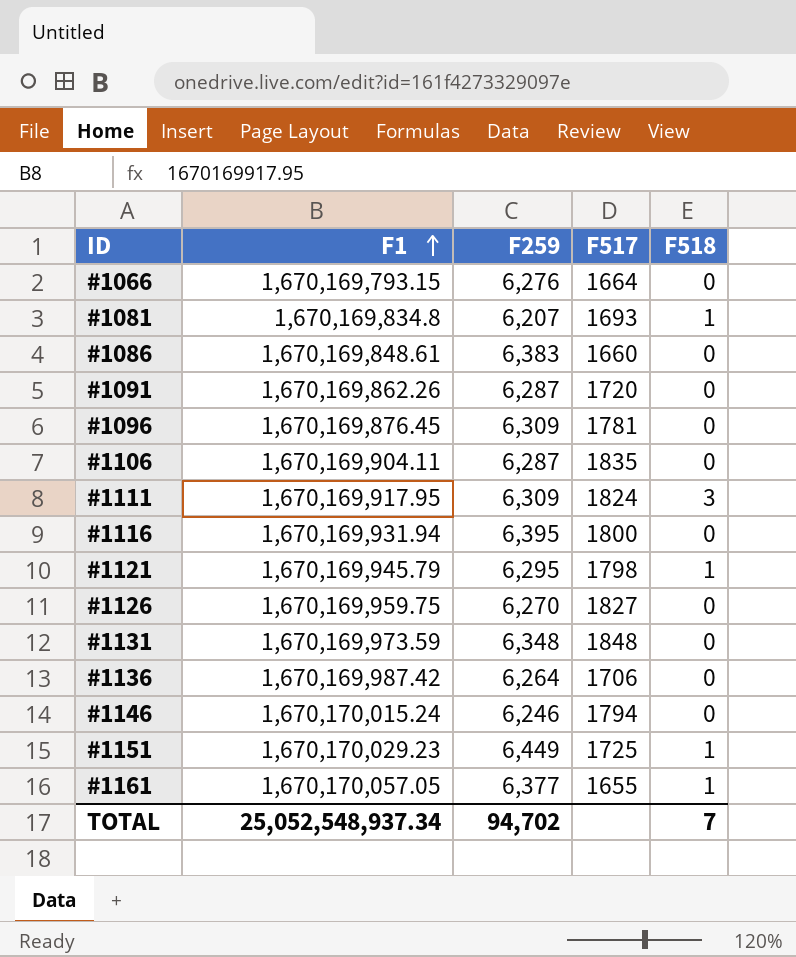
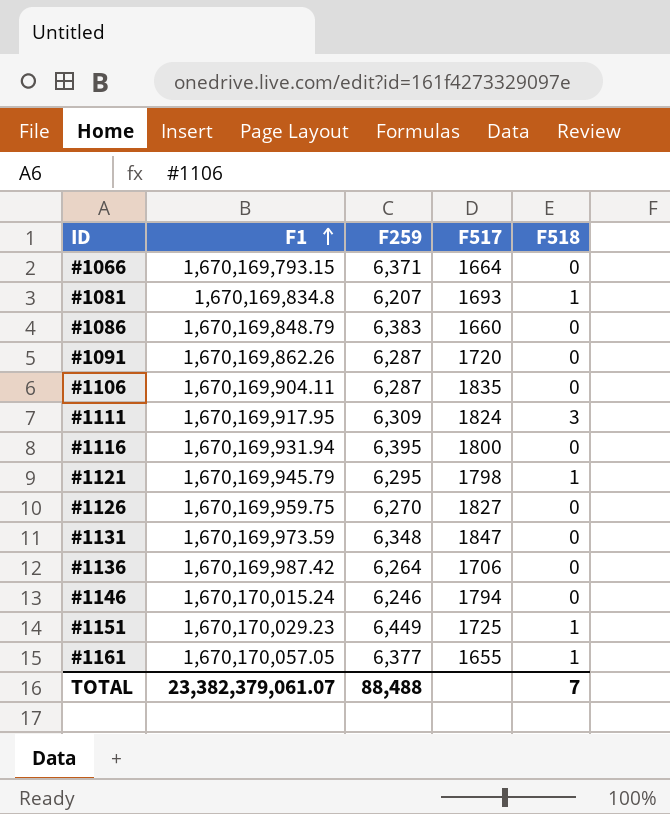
row #1096: 1,670,169,876.45 | 6,309 | 1781 | 0 -> none
#1066 | F259: 6,276 -> 6,371
#1086 | F1: 1,670,169,848.61 -> 1,670,169,848.79
#1131 | F517: 1848 -> 1847
TOTAL | F1: 25,052,548,937.34 -> 23,382,379,061.07
TOTAL | F259: 94,702 -> 88,488

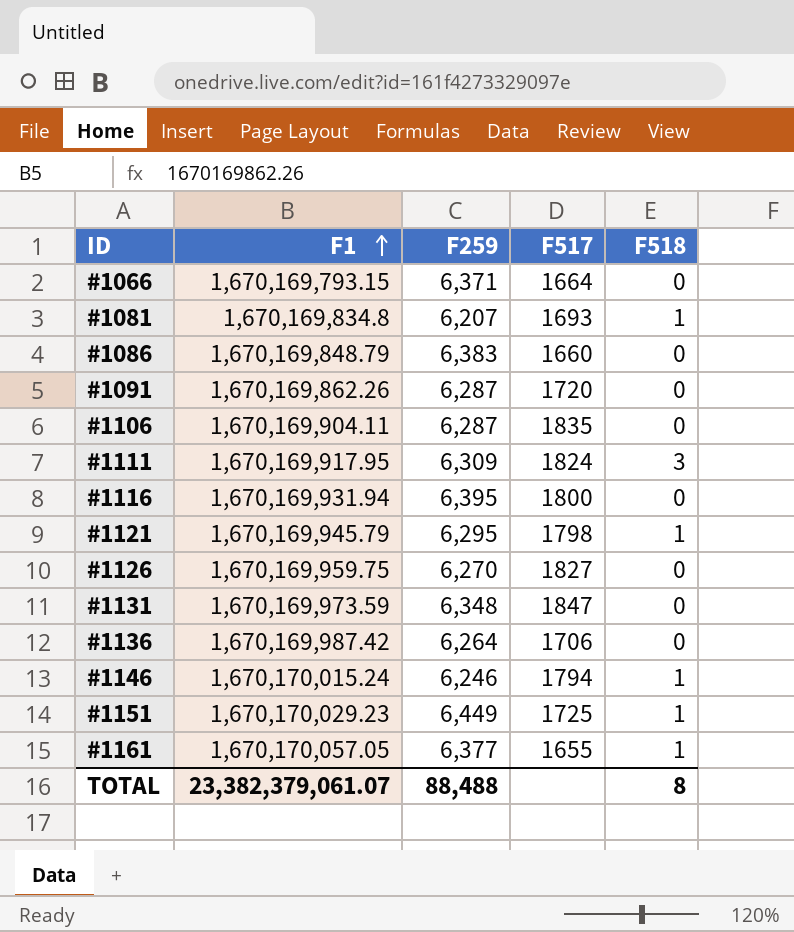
#1146 | F518: 0 -> 1
TOTAL | F518: 7 -> 8

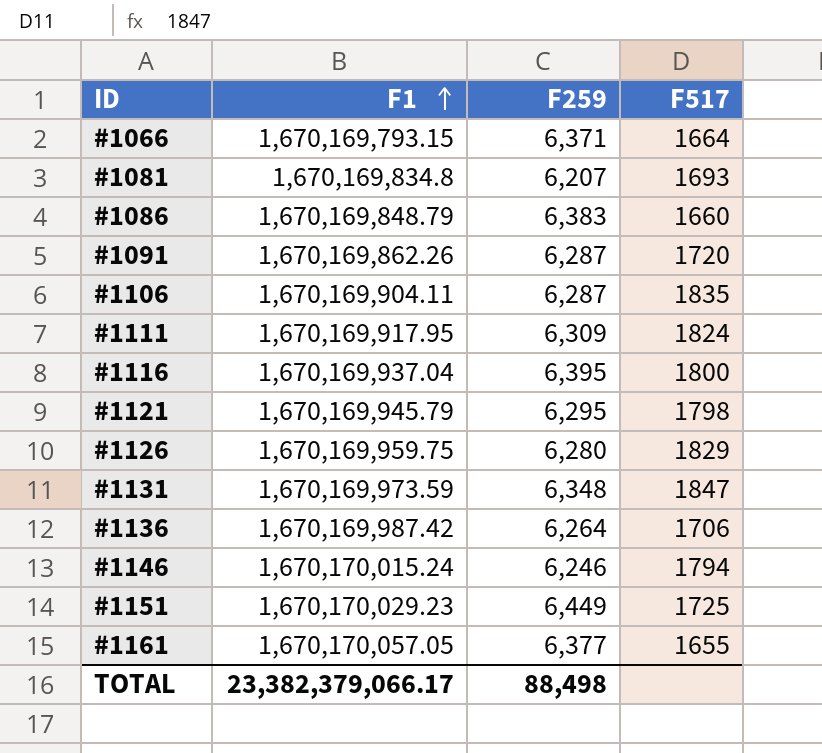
column F518 | position: 5 -> none
#1116 | F1: 1,670,169,931.94 -> 1,670,169,937.04
#1126 | F259: 6,270 -> 6,280
#1126 | F517: 1827 -> 1829
TOTAL | F1: 23,382,379,061.07 -> 23,382,379,066.17
TOTAL | F259: 88,488 -> 88,498

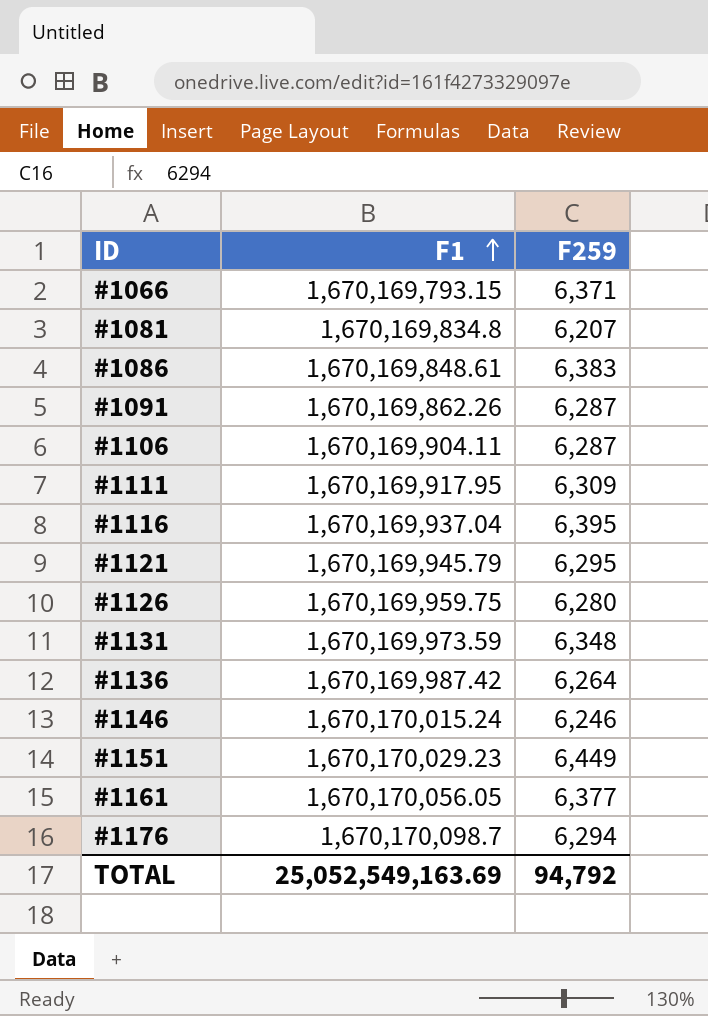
column F517 | position: 4 -> none
#1086 | F1: 1,670,169,848.79 -> 1,670,169,848.61
#1161 | F1: 1,670,170,057.05 -> 1,670,170,056.05
row #1176: none -> 1,670,170,098.7 | 6,294
TOTAL | F1: 23,382,379,066.17 -> 25,052,549,163.69
TOTAL | F259: 88,498 -> 94,792

